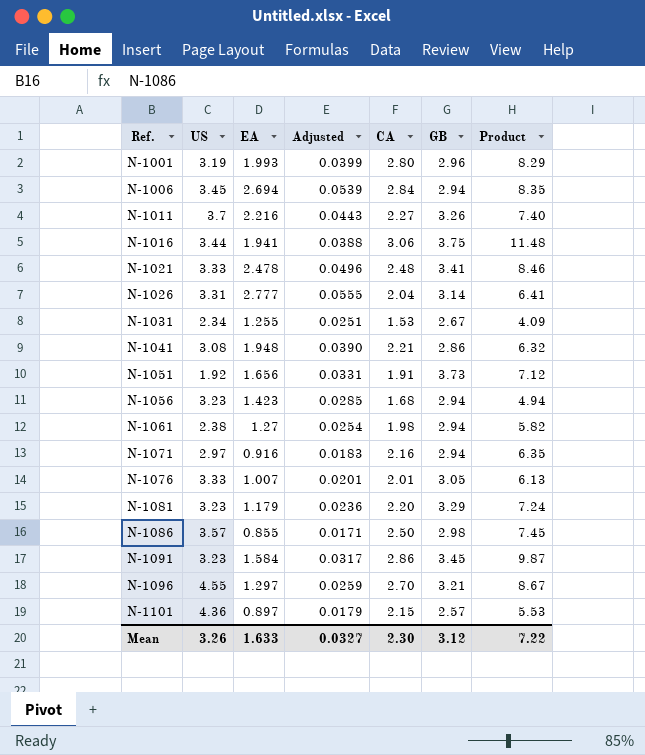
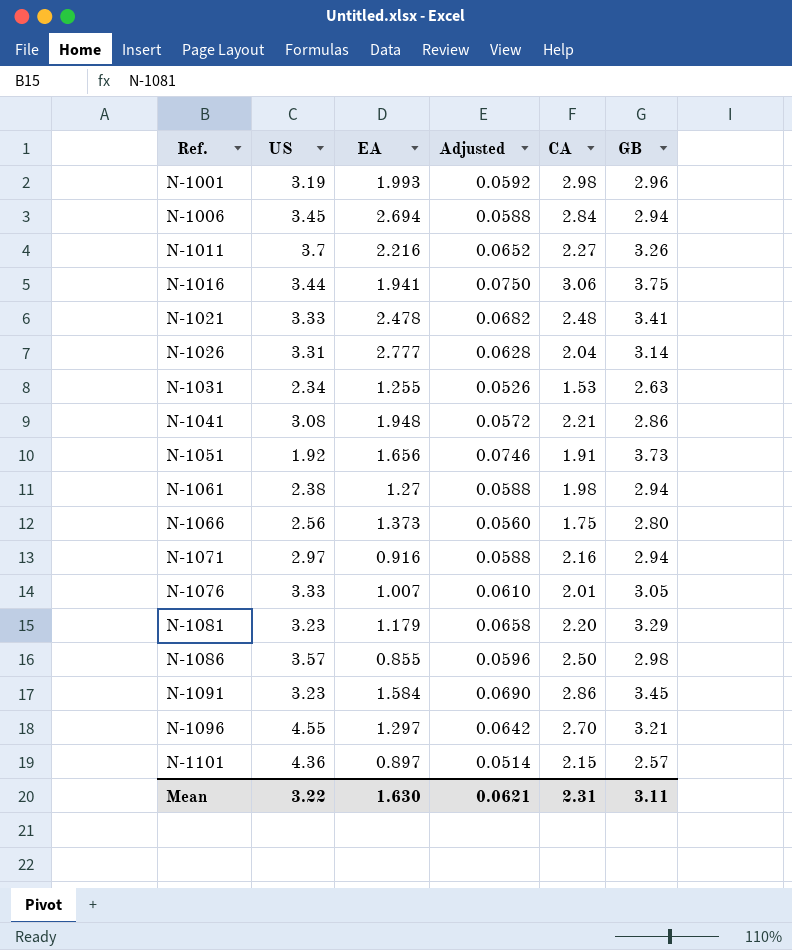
column Product | formula: [CA] * [GB] -> none
column Adjusted | formula: [EA] * 0.02 -> [GB] * 0.02
row N-1056: 3.23 | 1.423 | 0.0285 | 1.68 | 2.94 | 4.94 -> none
N-1001 | CA: 2.80 -> 2.98
N-1031 | GB: 2.67 -> 2.63
row N-1066: none -> 2.56 | 1.373 | 0.0560 | 1.75 | 2.80
Mean | US: 3.26 -> 3.22
Mean | EA: 1.633 -> 1.630
Mean | Adjusted: 0.0327 -> 0.0621
Mean | CA: 2.30 -> 2.31
Mean | GB: 3.12 -> 3.11

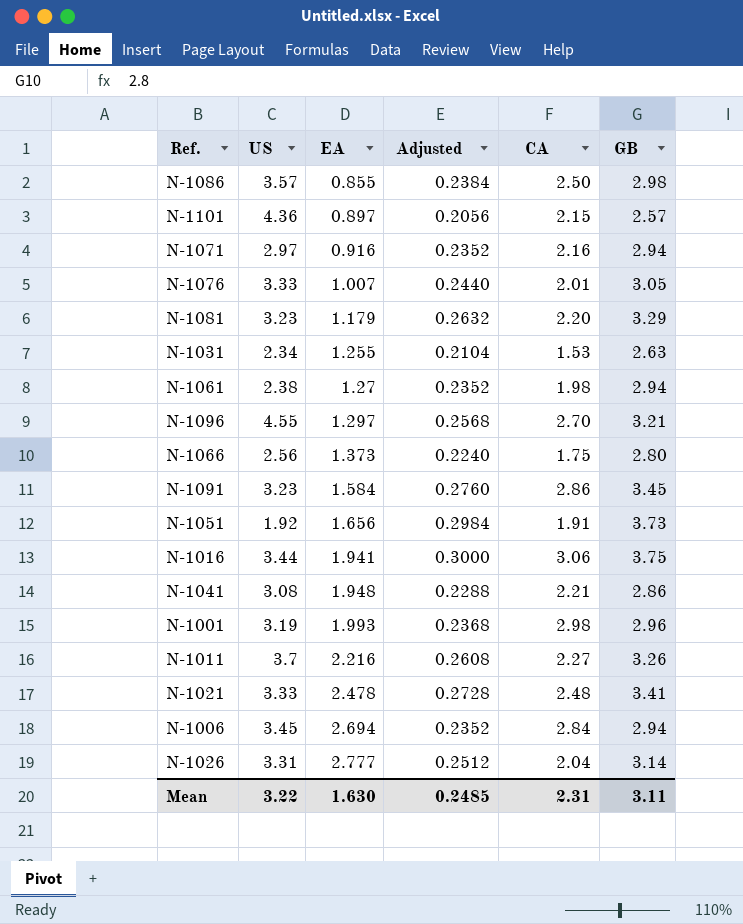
row order: Ref. ascending -> EA ascending
column Adjusted | formula: [GB] * 0.02 -> [GB] * 0.08
Mean | Adjusted: 0.0621 -> 0.2485

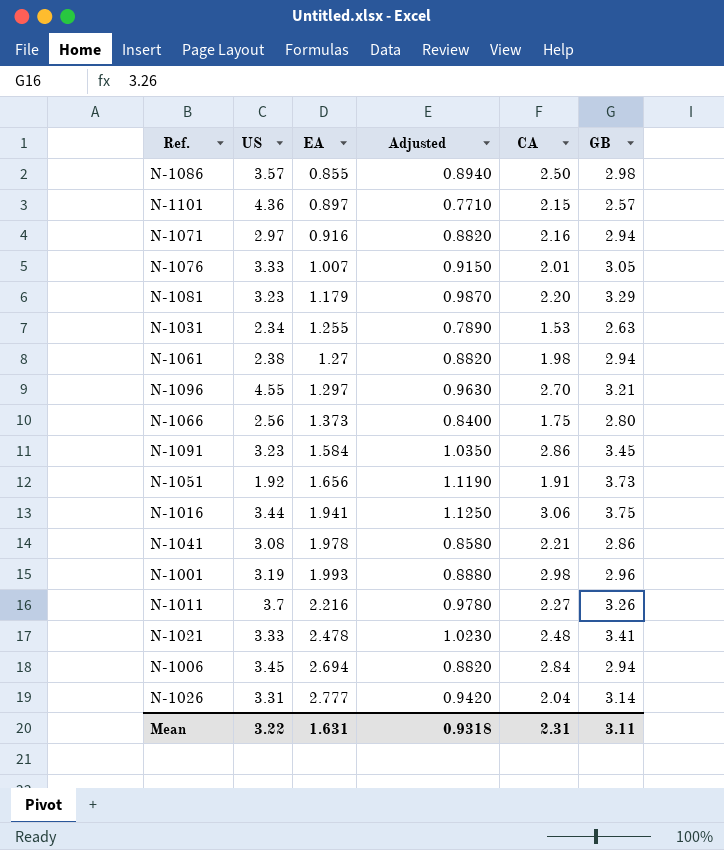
column Adjusted | formula: [GB] * 0.08 -> [GB] * 0.3
N-1041 | EA: 1.948 -> 1.978
Mean | EA: 1.630 -> 1.631
Mean | Adjusted: 0.2485 -> 0.9318

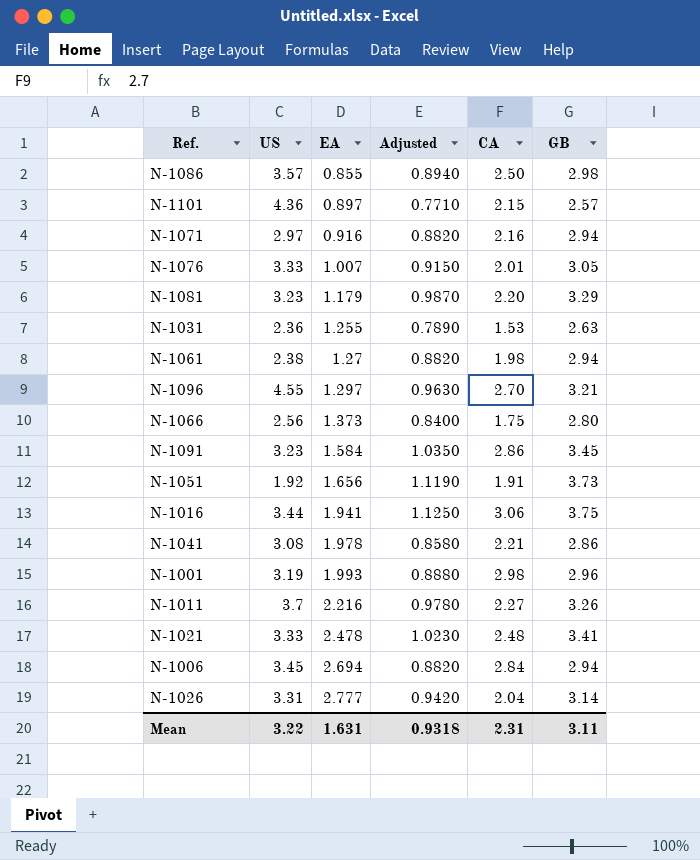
N-1031 | US: 2.34 -> 2.36

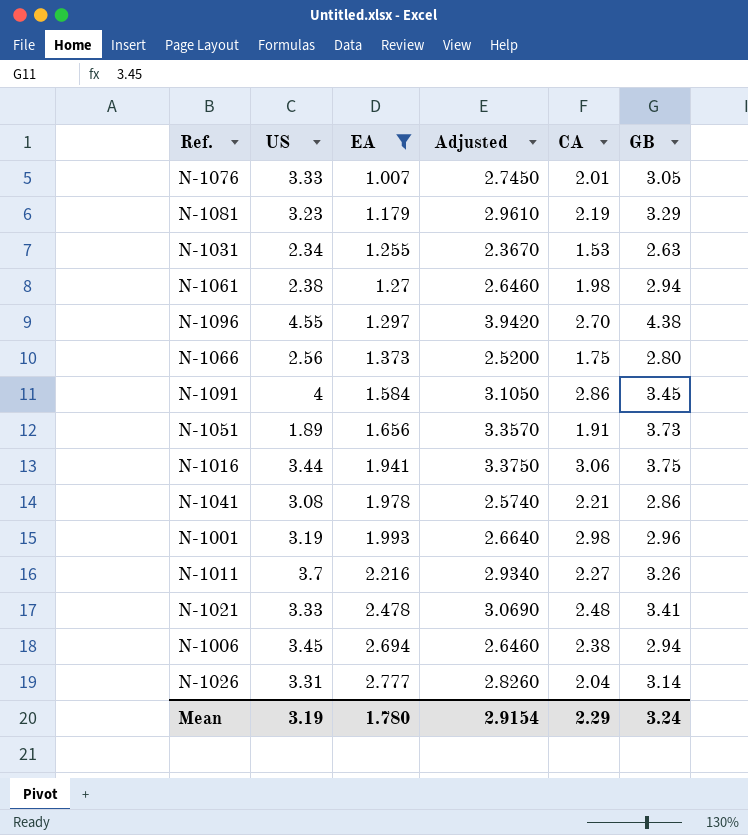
filter: none -> EA >= 1.007
column Adjusted | formula: [GB] * 0.3 -> [GB] * 0.9
N-1081 | CA: 2.20 -> 2.19
N-1031 | US: 2.36 -> 2.34
N-1096 | GB: 3.21 -> 4.38
N-1091 | US: 3.23 -> 4
N-1051 | US: 1.92 -> 1.89
N-1006 | CA: 2.84 -> 2.38
Mean | US: 3.22 -> 3.19
Mean | EA: 1.631 -> 1.780
Mean | Adjusted: 0.9318 -> 2.9154
Mean | CA: 2.31 -> 2.29
Mean | GB: 3.11 -> 3.24

